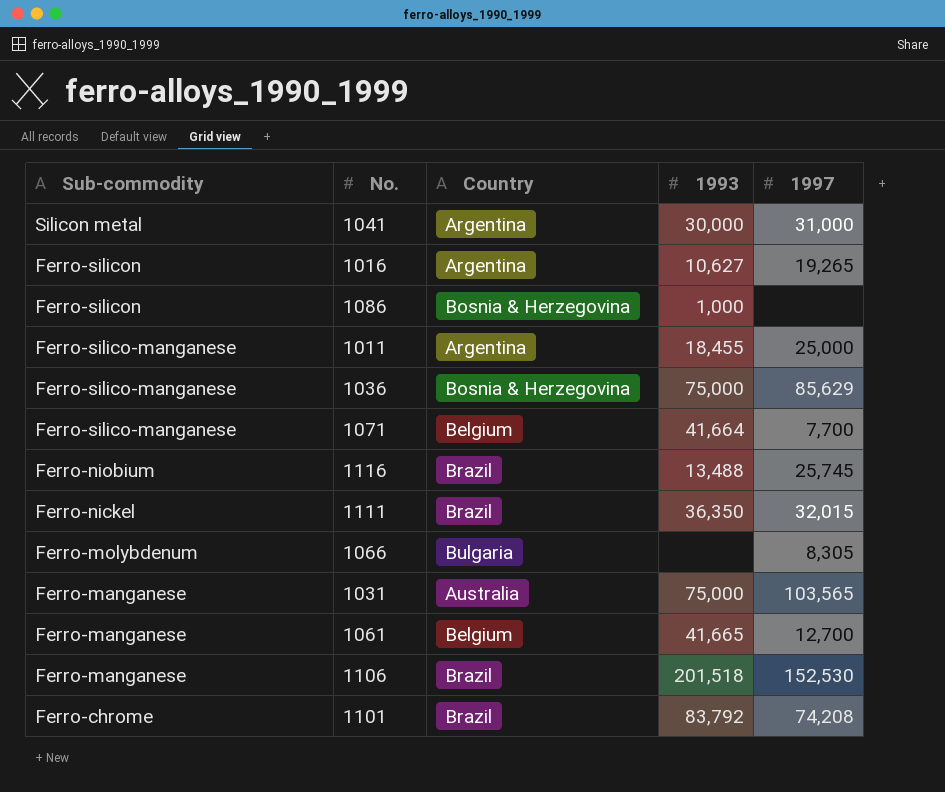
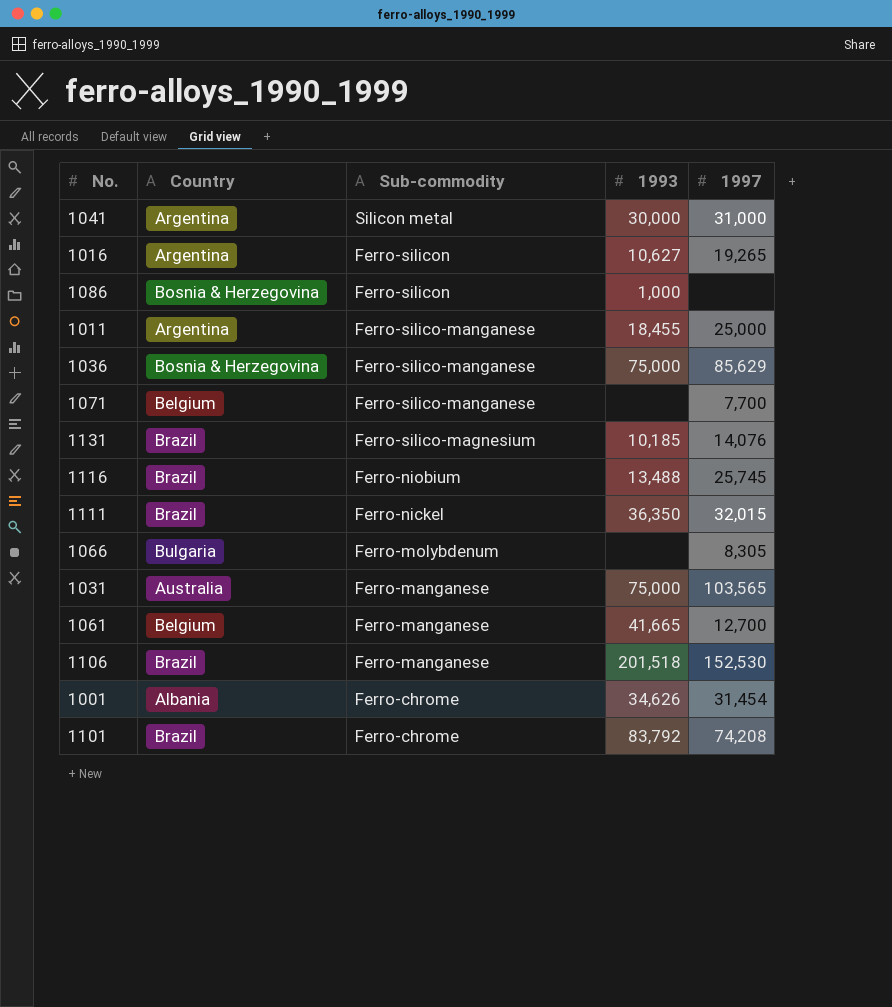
column Sub-commodity | position: 1 -> 3
1071 | 1993: 41,664 -> none
row 1131: none -> Brazil | Ferro-silico-magnesium | 10,185 | 14,076
row 1001: none -> Albania | Ferro-chrome | 34,626 | 31,454

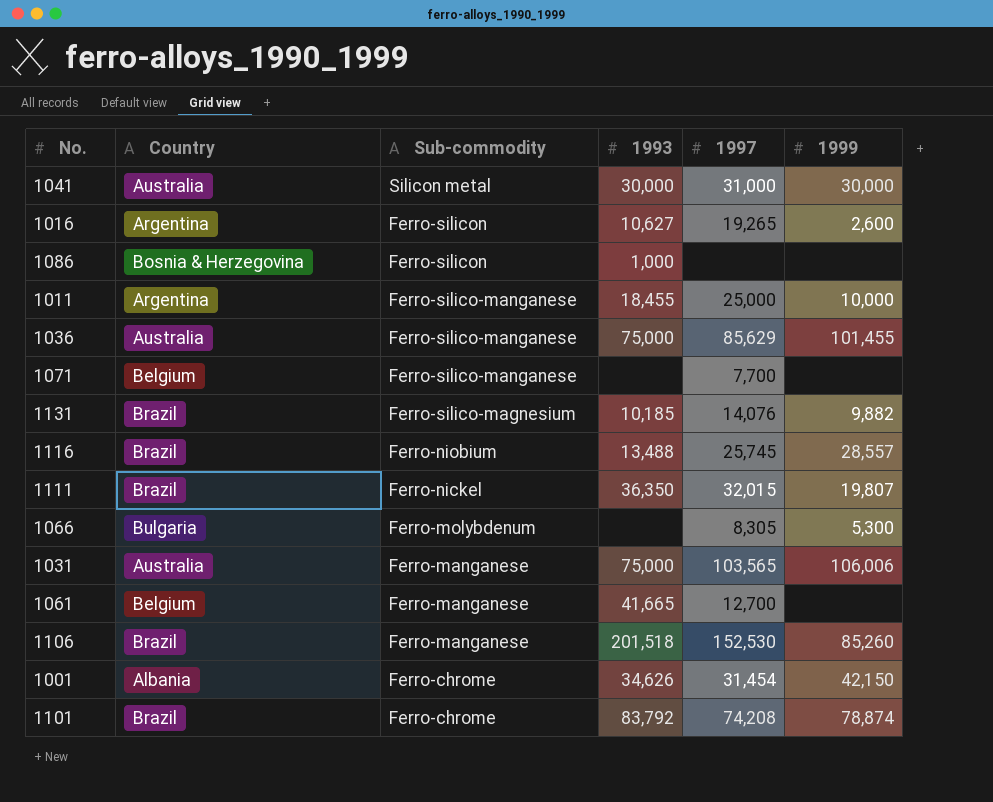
column 1999 | position: none -> 6
1041 | Country: Argentina -> Australia
1036 | Country: Bosnia & Herzegovina -> Australia

